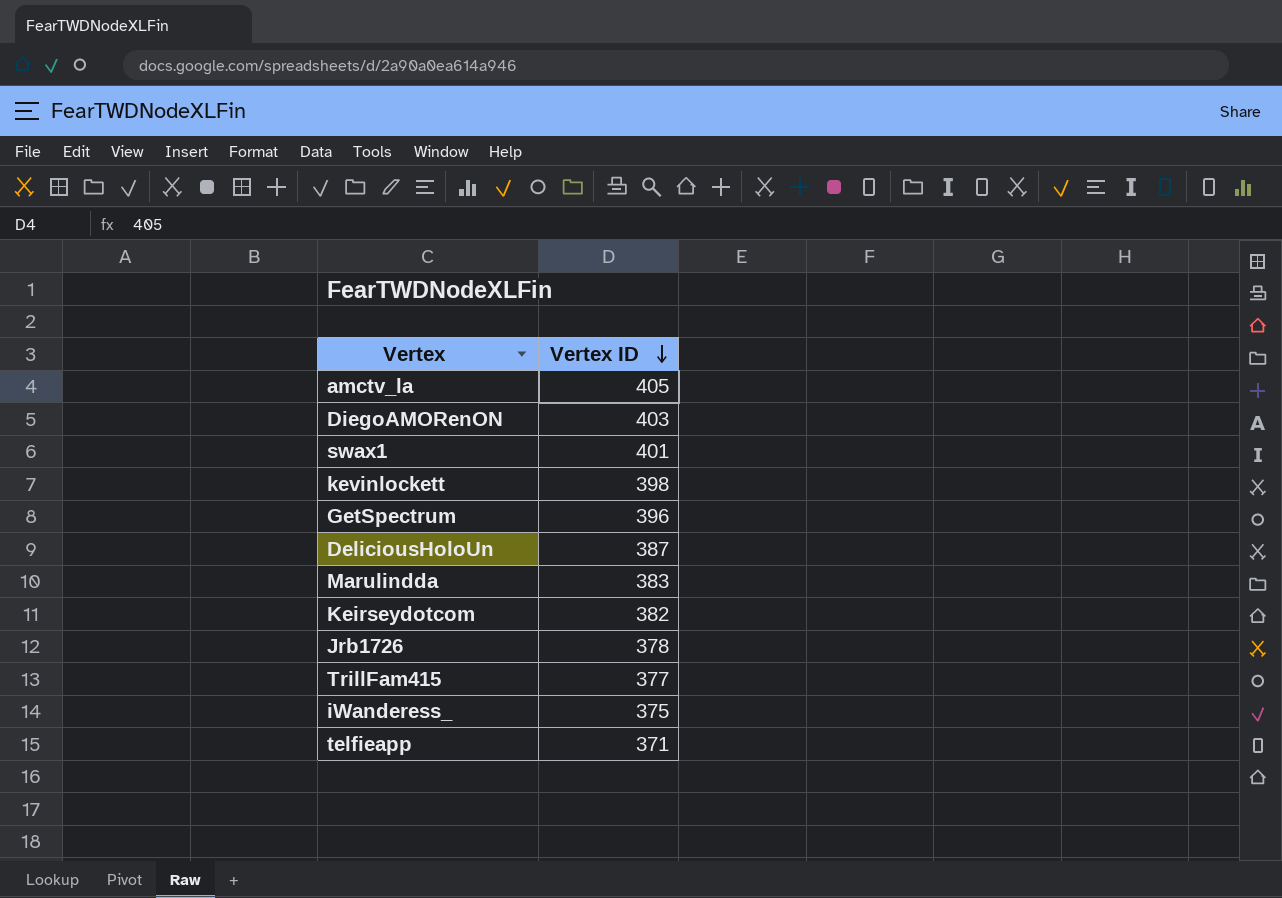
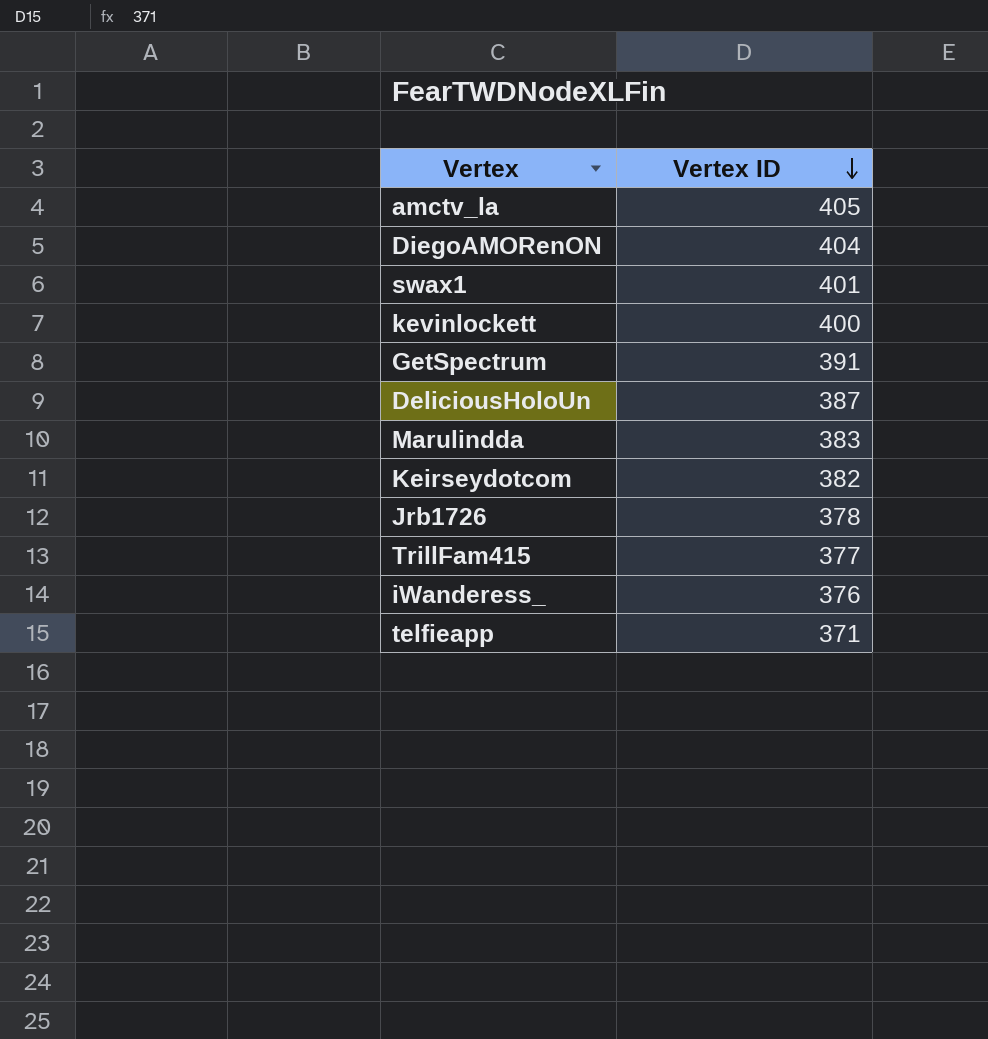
DiegoAMORenON | Vertex ID: 403 -> 404
kevinlockett | Vertex ID: 398 -> 400
GetSpectrum | Vertex ID: 396 -> 391
iWanderess_ | Vertex ID: 375 -> 376

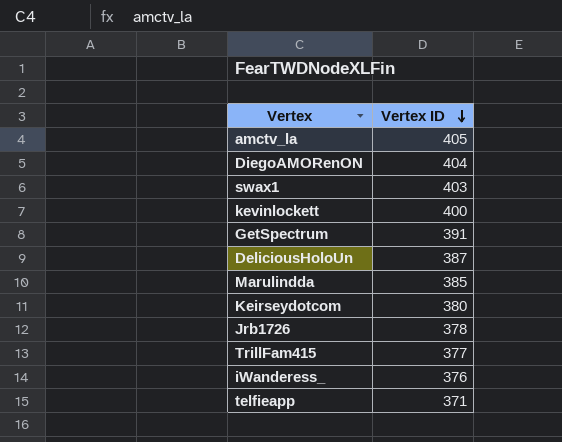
swax1 | Vertex ID: 401 -> 403
Marulindda | Vertex ID: 383 -> 385
Keirseydotcom | Vertex ID: 382 -> 380

